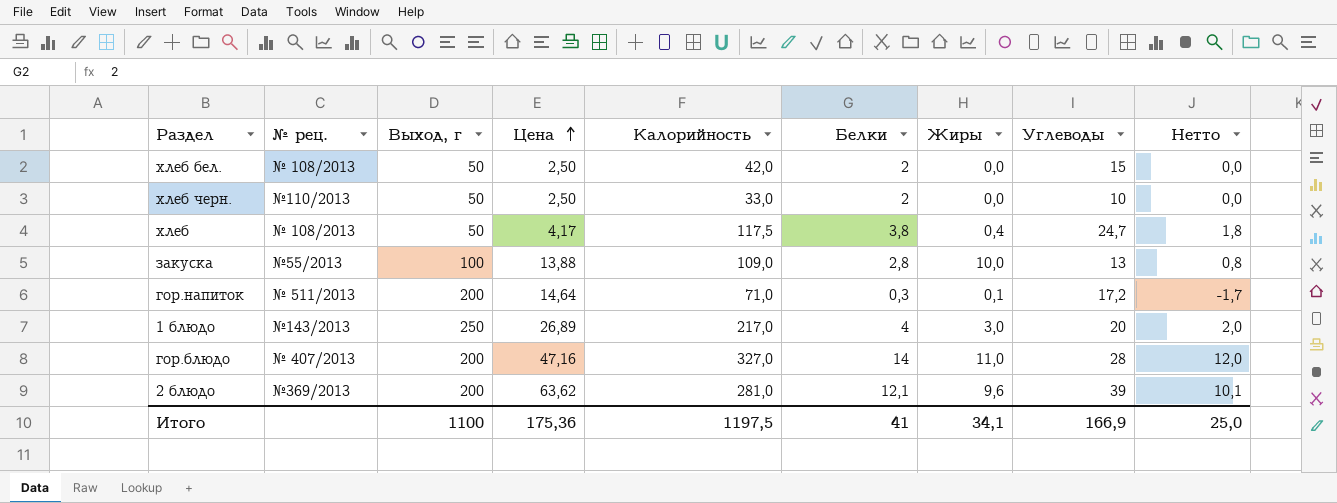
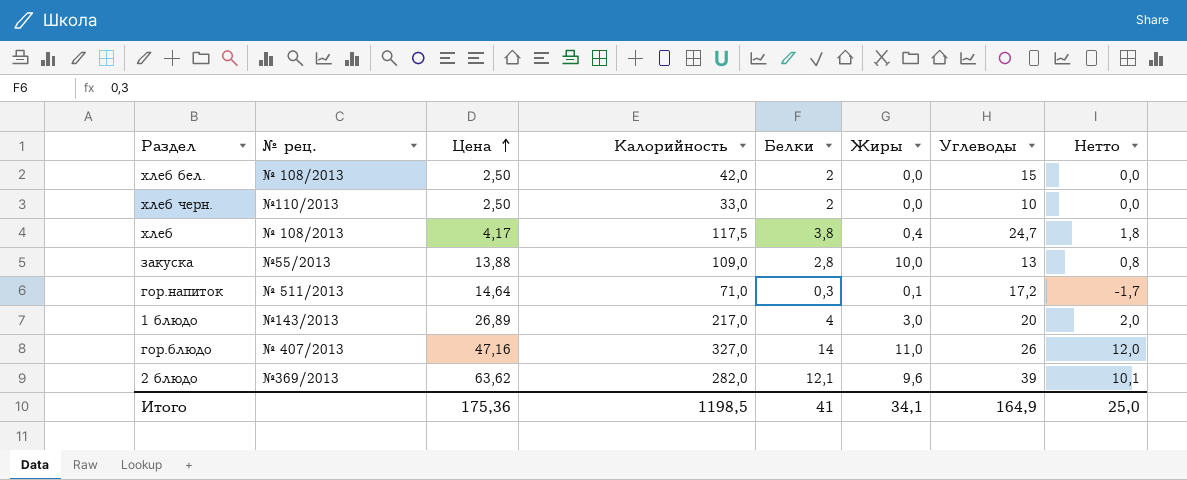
column Выход, г | position: 3 -> none
гор.блюдо | Углеводы: 28 -> 26
2 блюдо | Калорийность: 281,0 -> 282,0
Итого | Калорийность: 1197,5 -> 1198,5
Итого | Углеводы: 166,9 -> 164,9

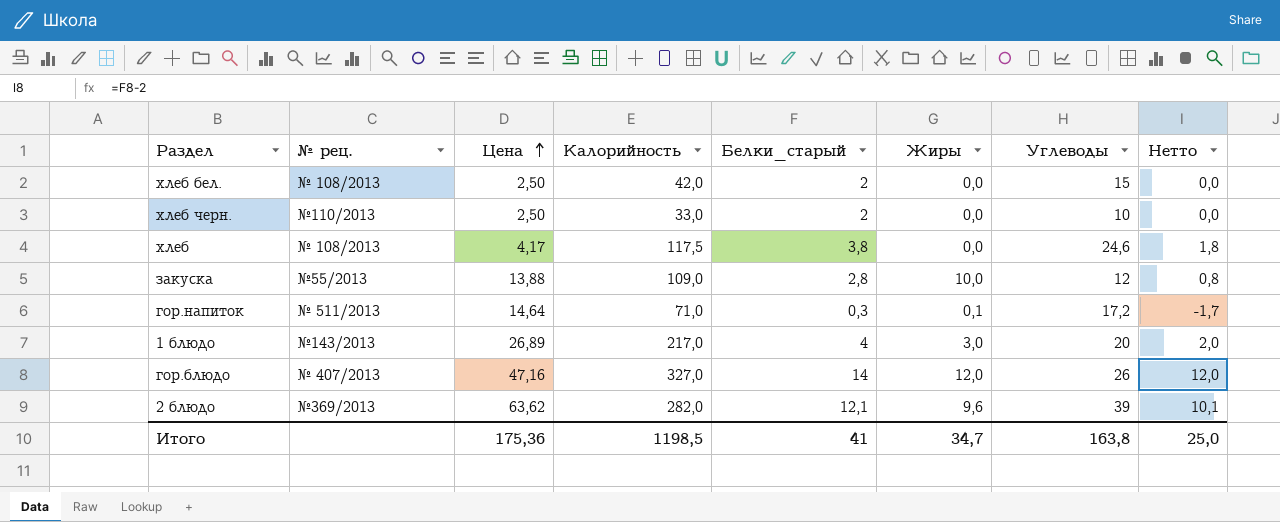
column name: Белки -> Белки_старый
хлеб | Жиры: 0,4 -> 0,0
хлеб | Углеводы: 24,7 -> 24,6
закуска | Углеводы: 13 -> 12
гор.блюдо | Жиры: 11,0 -> 12,0
Итого | Жиры: 34,1 -> 34,7
Итого | Углеводы: 164,9 -> 163,8

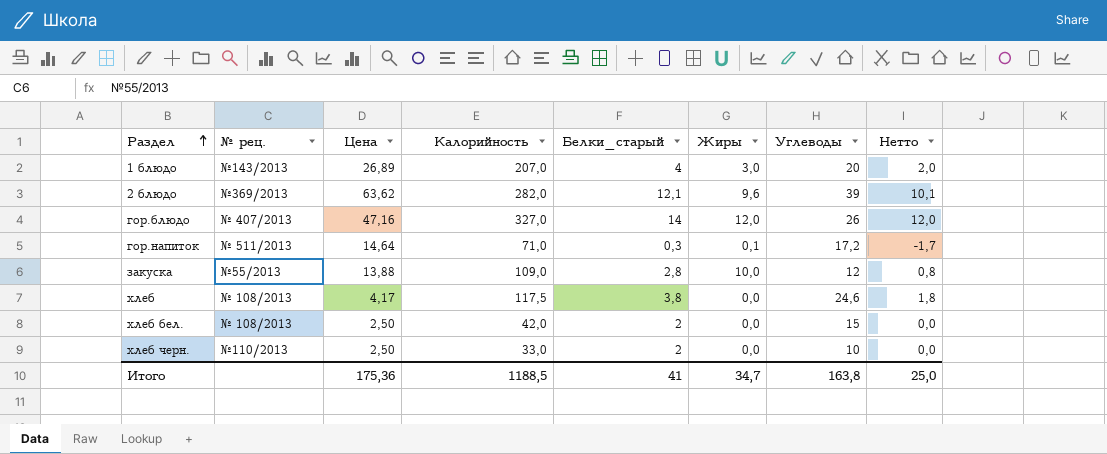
row order: Цена ascending -> Раздел ascending
1 блюдо | Калорийность: 217,0 -> 207,0
Итого | Калорийность: 1198,5 -> 1188,5

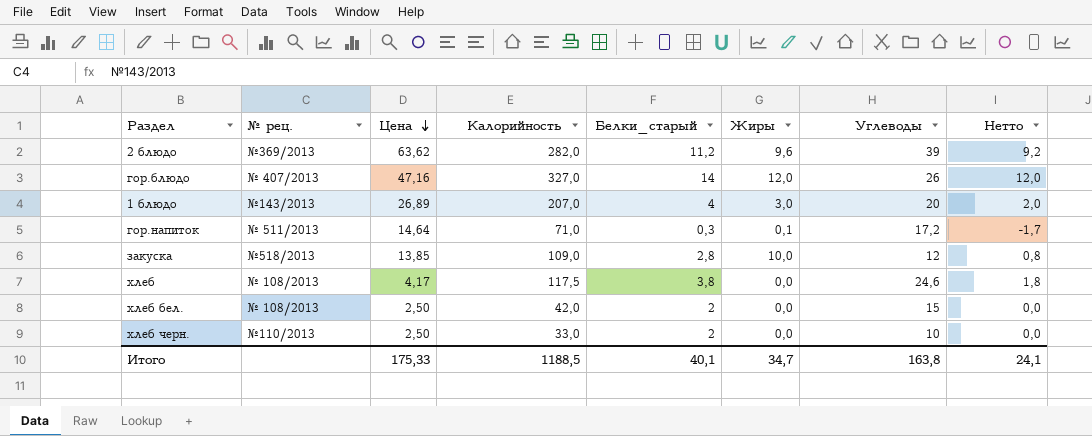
row order: Раздел ascending -> Цена descending
2 блюдо | Белки_старый: 12,1 -> 11,2
2 блюдо | Нетто: 10,1 -> 9,2
закуска | № рец.: №55/2013 -> №518/2013
закуска | Цена: 13,88 -> 13,85
Итого | Цена: 175,36 -> 175,33
Итого | Белки_старый: 41 -> 40,1
Итого | Нетто: 25,0 -> 24,1

